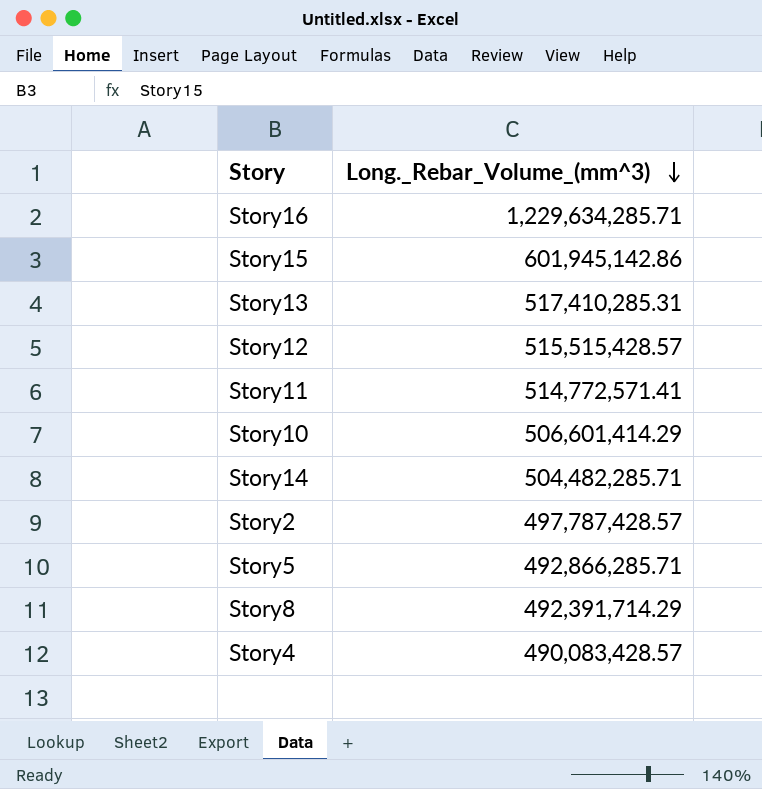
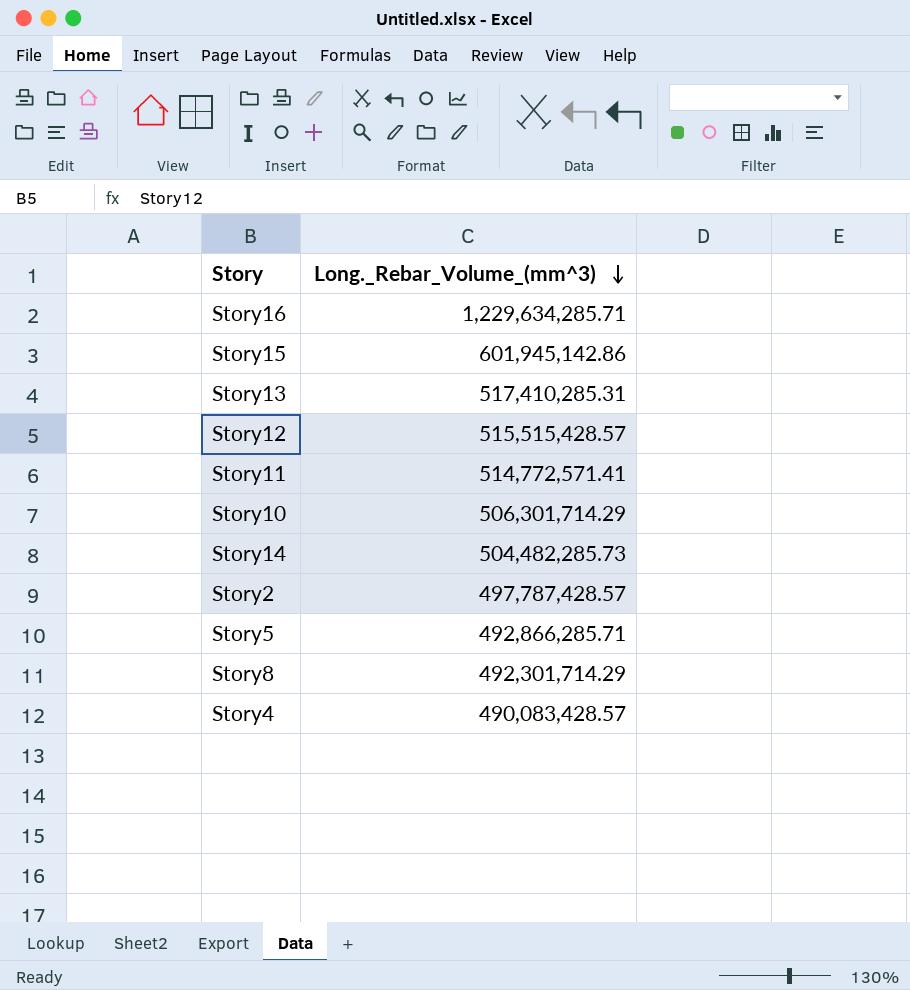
Story10 | Long._Rebar_Volume_(mm^3): 506,601,414.29 -> 506,301,714.29
Story14 | Long._Rebar_Volume_(mm^3): 504,482,285.71 -> 504,482,285.73
Story8 | Long._Rebar_Volume_(mm^3): 492,391,714.29 -> 492,301,714.29

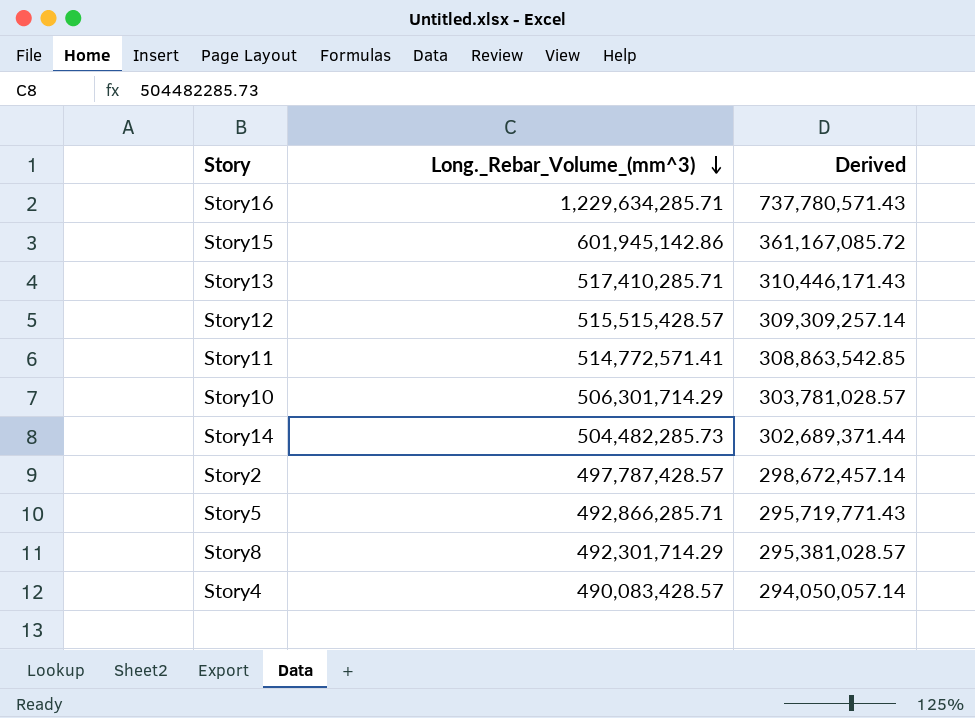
column Derived | formula: none -> [Long._Rebar_Volume_(mm^3)] * 0.6
Story13 | Long._Rebar_Volume_(mm^3): 517,410,285.31 -> 517,410,285.71

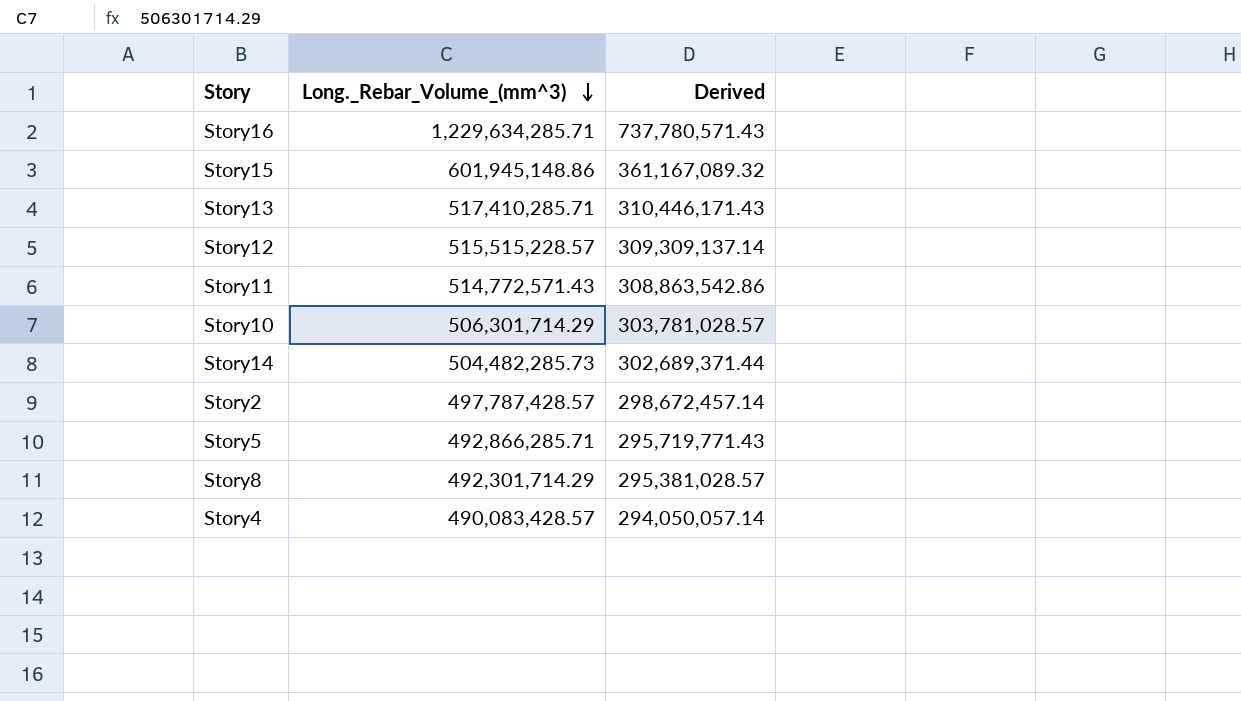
Story15 | Long._Rebar_Volume_(mm^3): 601,945,142.86 -> 601,945,148.86
Story15 | Derived: 361,167,085.72 -> 361,167,089.32
Story12 | Long._Rebar_Volume_(mm^3): 515,515,428.57 -> 515,515,228.57
Story12 | Derived: 309,309,257.14 -> 309,309,137.14
Story11 | Long._Rebar_Volume_(mm^3): 514,772,571.41 -> 514,772,571.43
Story11 | Derived: 308,863,542.85 -> 308,863,542.86

